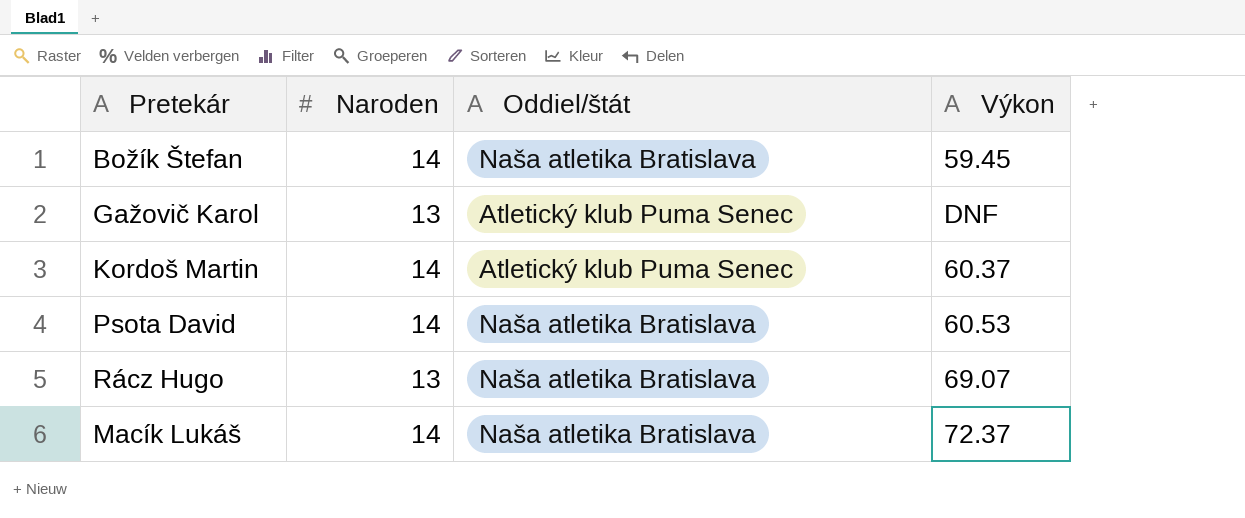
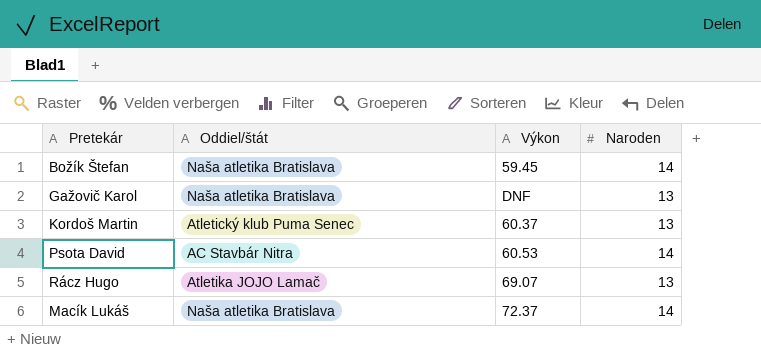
column Naroden | position: 2 -> 4
Gažovič Karol | Oddiel/štát: Atletický klub Puma Senec -> Naša atletika Bratislava
Kordoš Martin | Naroden: 14 -> 13
Psota David | Oddiel/štát: Naša atletika Bratislava -> AC Stavbár Nitra
Rácz Hugo | Oddiel/štát: Naša atletika Bratislava -> Atletika JOJO Lamač

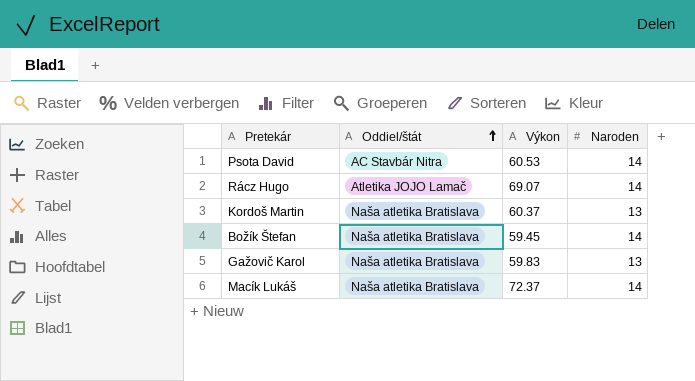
row order: none -> Oddiel/štát ascending
Rácz Hugo | Naroden: 13 -> 14
Kordoš Martin | Oddiel/štát: Atletický klub Puma Senec -> Naša atletika Bratislava
Gažovič Karol | Výkon: DNF -> 59.83

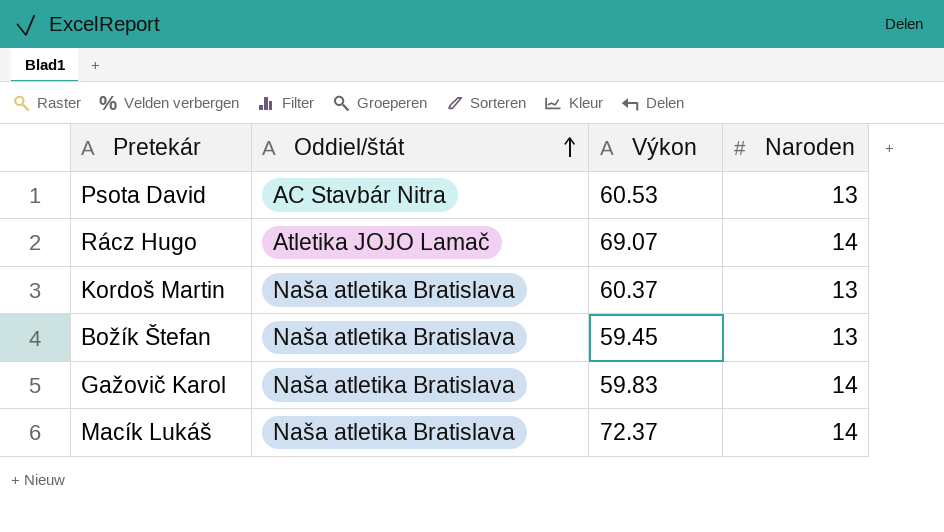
Psota David | Naroden: 14 -> 13
Božík Štefan | Naroden: 14 -> 13
Gažovič Karol | Naroden: 13 -> 14

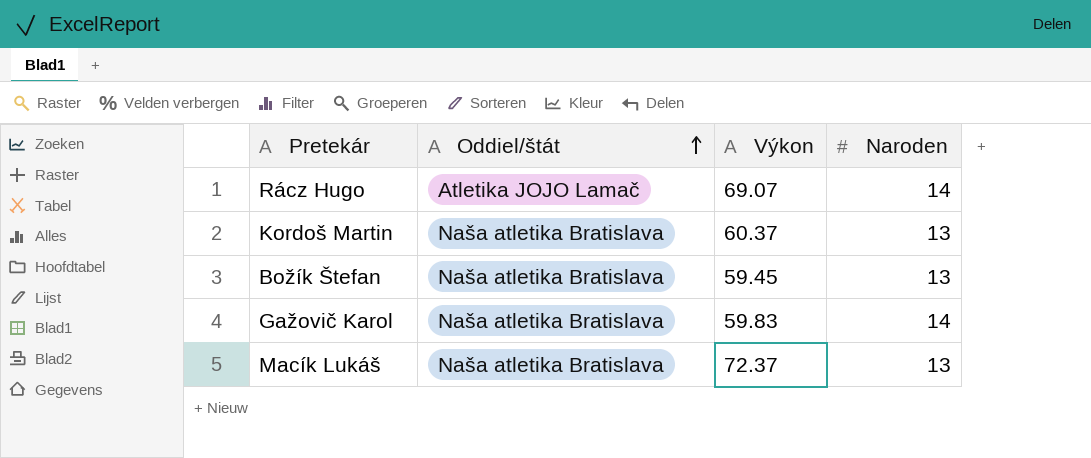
row Psota David: AC Stavbár Nitra | 60.53 | 13 -> none
Macík Lukáš | Naroden: 14 -> 13

